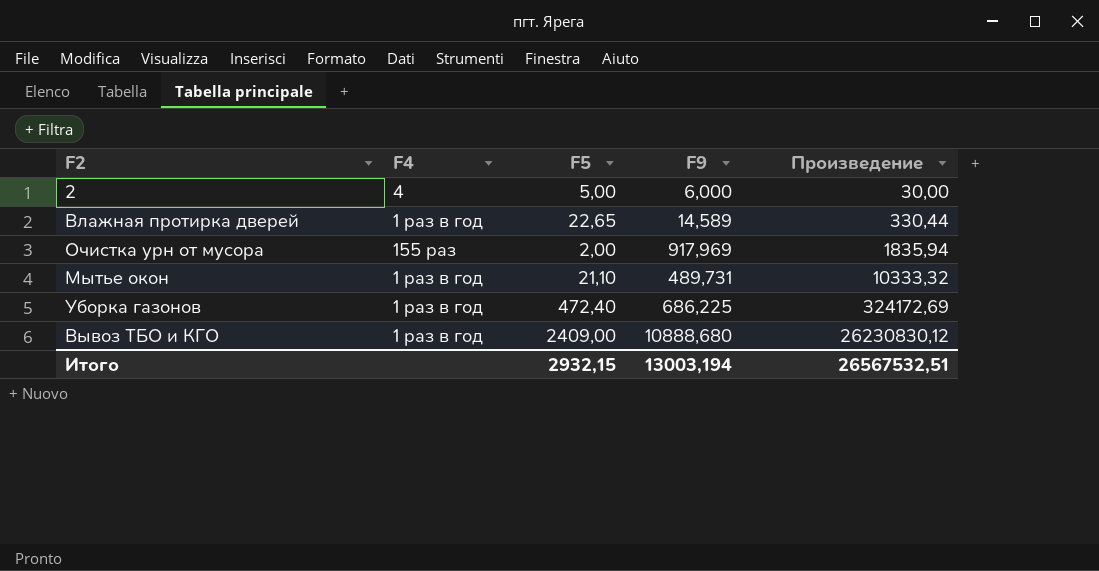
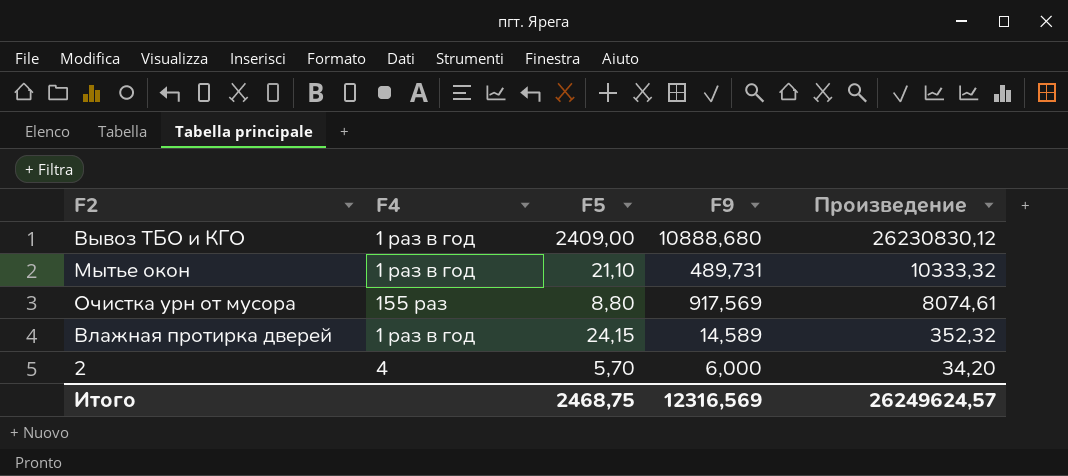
row order: Произведение ascending -> Произведение descending
row Уборка газонов: 1 раз в год | 472,40 | 686,225 | 324172,69 -> none
Очистка урн от мусора | F5: 2,00 -> 8,80
Очистка урн от мусора | F9: 917,969 -> 917,569
Очистка урн от мусора | Произведение: 1835,94 -> 8074,61
Влажная протирка дверей | F5: 22,65 -> 24,15
Влажная протирка дверей | Произведение: 330,44 -> 352,32
2 | F5: 5,00 -> 5,70
2 | Произведение: 30,00 -> 34,20
Итого | F5: 2932,15 -> 2468,75
Итого | F9: 13003,194 -> 12316,569
Итого | Произведение: 26567532,51 -> 26249624,57

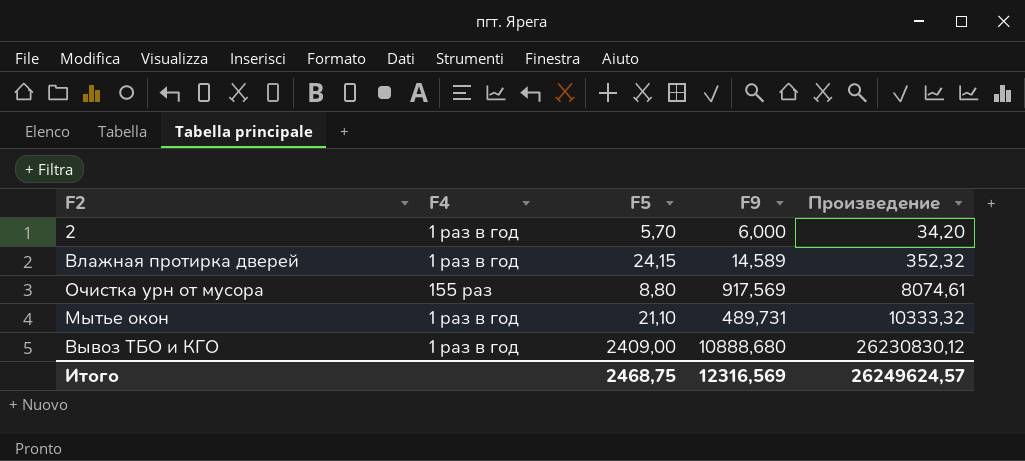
row order: Произведение descending -> Произведение ascending
2 | F4: 4 -> 1 раз в год

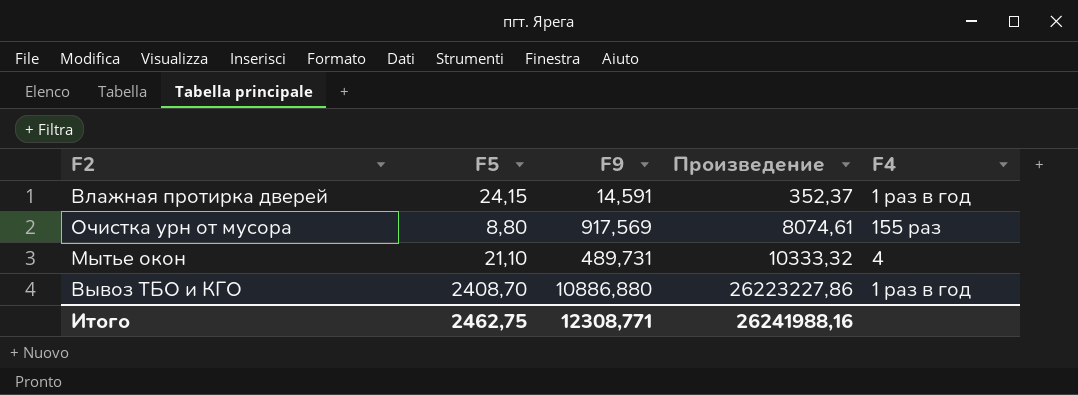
column F4 | position: 2 -> 5
row 2: 1 раз в год | 5,70 | 6,000 | 34,20 -> none
Влажная протирка дверей | F9: 14,589 -> 14,591
Влажная протирка дверей | Произведение: 352,32 -> 352,37
Мытье окон | F4: 1 раз в год -> 4
Вывоз ТБО и КГО | F5: 2409,00 -> 2408,70
Вывоз ТБО и КГО | F9: 10888,680 -> 10886,880
Вывоз ТБО и КГО | Произведение: 26230830,12 -> 26223227,86
Итого | F5: 2468,75 -> 2462,75
Итого | F9: 12316,569 -> 12308,771
Итого | Произведение: 26249624,57 -> 26241988,16

